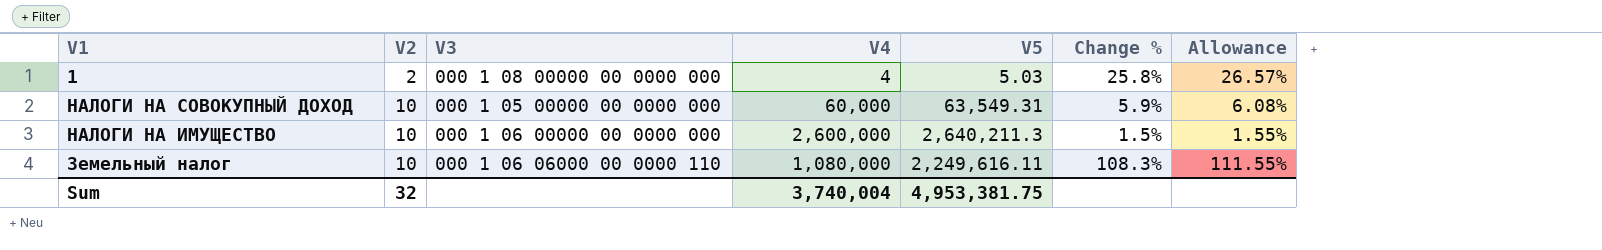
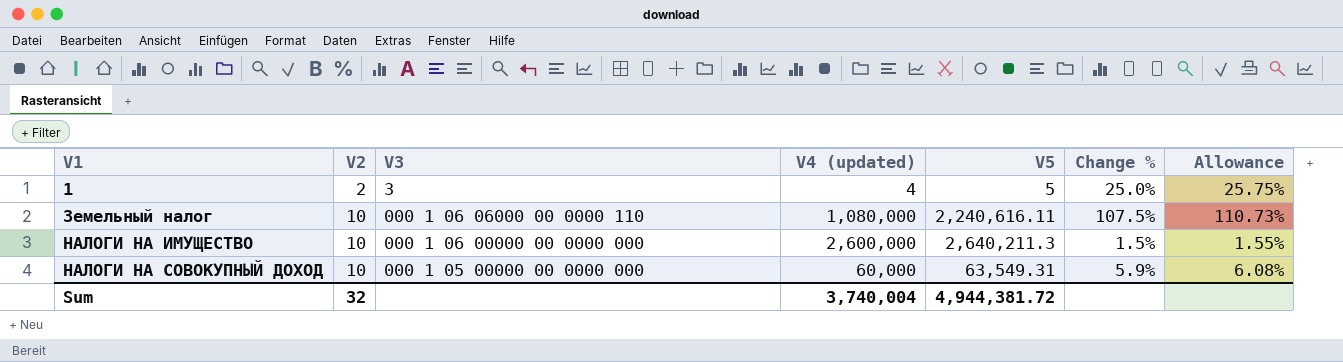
row order: V2 ascending -> V1 ascending
column name: V4 -> V4 (updated)
1 | V3: 000 1 08 00000 00 0000 000 -> 3
1 | V5: 5.03 -> 5
1 | Change %: 25.8% -> 25.0%
1 | Allowance: 26.57% -> 25.75%
Земельный налог | V5: 2,249,616.11 -> 2,240,616.11
Земельный налог | Change %: 108.3% -> 107.5%
Земельный налог | Allowance: 111.55% -> 110.73%
Sum | V5: 4,953,381.75 -> 4,944,381.72

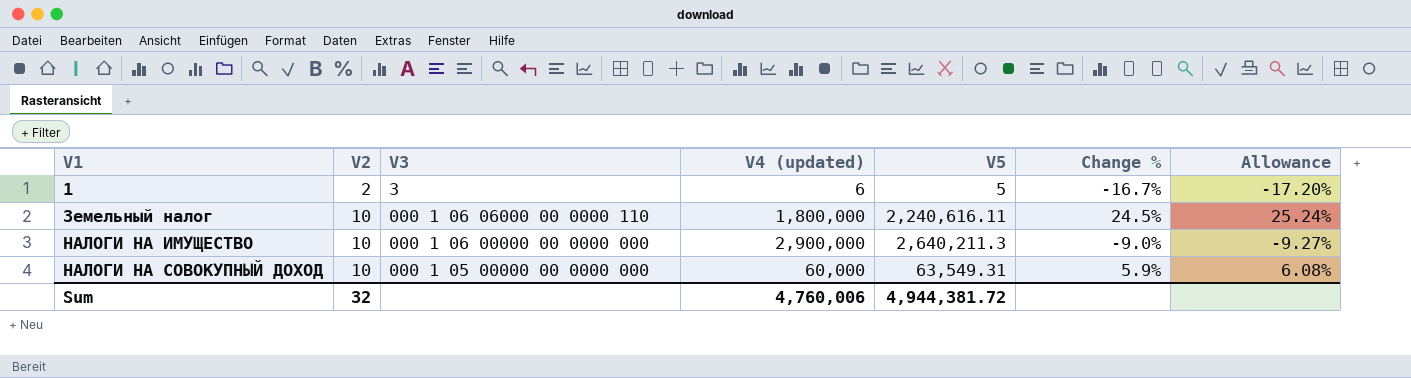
1 | V4 (updated): 4 -> 6
1 | Change %: 25.0% -> -16.7%
1 | Allowance: 25.75% -> -17.20%
Земельный налог | V4 (updated): 1,080,000 -> 1,800,000
Земельный налог | Change %: 107.5% -> 24.5%
Земельный налог | Allowance: 110.73% -> 25.24%
НАЛОГИ НА ИМУЩЕСТВО | V4 (updated): 2,600,000 -> 2,900,000
НАЛОГИ НА ИМУЩЕСТВО | Change %: 1.5% -> -9.0%
НАЛОГИ НА ИМУЩЕСТВО | Allowance: 1.55% -> -9.27%
Sum | V4 (updated): 3,740,004 -> 4,760,006

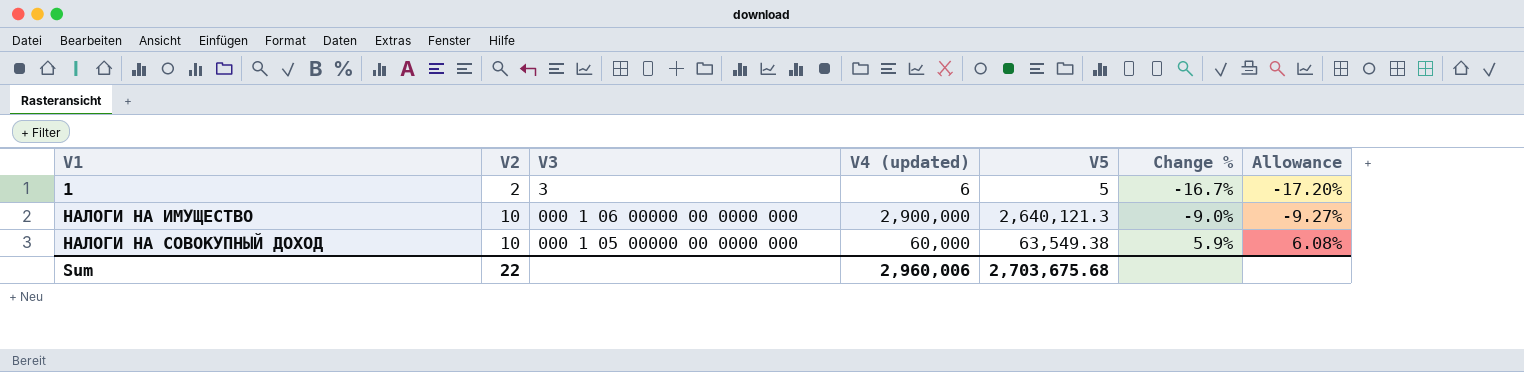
row Земельный налог: 10 | 000 1 06 06000 00 0000 110 | 1,800,000 | 2,240,616.11 | 24.5% | 25.24% -> none
НАЛОГИ НА ИМУЩЕСТВО | V5: 2,640,211.3 -> 2,640,121.3
НАЛОГИ НА СОВОКУПНЫЙ ДОХОД | V5: 63,549.31 -> 63,549.38
Sum | V2: 32 -> 22
Sum | V4 (updated): 4,760,006 -> 2,960,006
Sum | V5: 4,944,381.72 -> 2,703,675.68

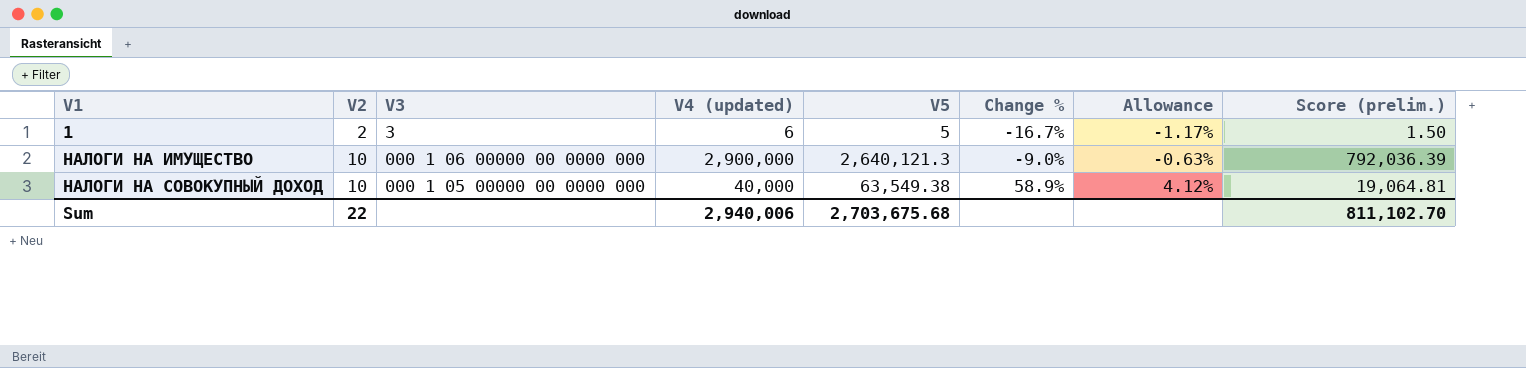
column Allowance | formula: [Change %] * 1.03 -> [Change %] * 0.07
column Score (prelim.) | formula: none -> [V5] * 0.3
НАЛОГИ НА СОВОКУПНЫЙ ДОХОД | V4 (updated): 60,000 -> 40,000
НАЛОГИ НА СОВОКУПНЫЙ ДОХОД | Change %: 5.9% -> 58.9%
Sum | V4 (updated): 2,960,006 -> 2,940,006

